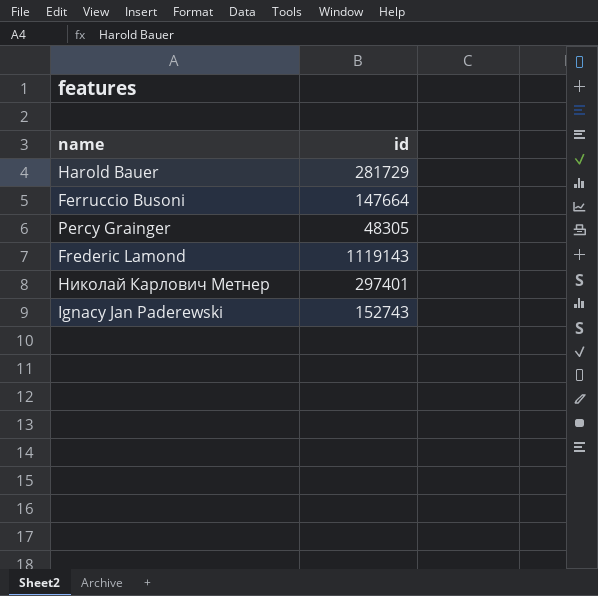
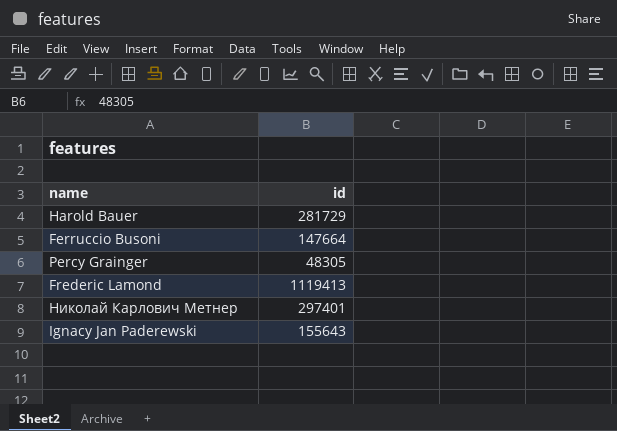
Frederic Lamond | id: 1119143 -> 1119413
Ignacy Jan Paderewski | id: 152743 -> 155643

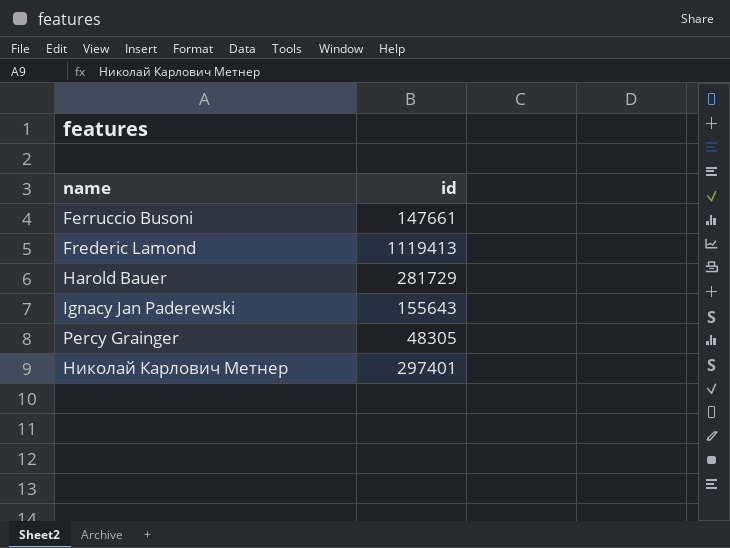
row order: none -> name ascending
Ferruccio Busoni | id: 147664 -> 147661

